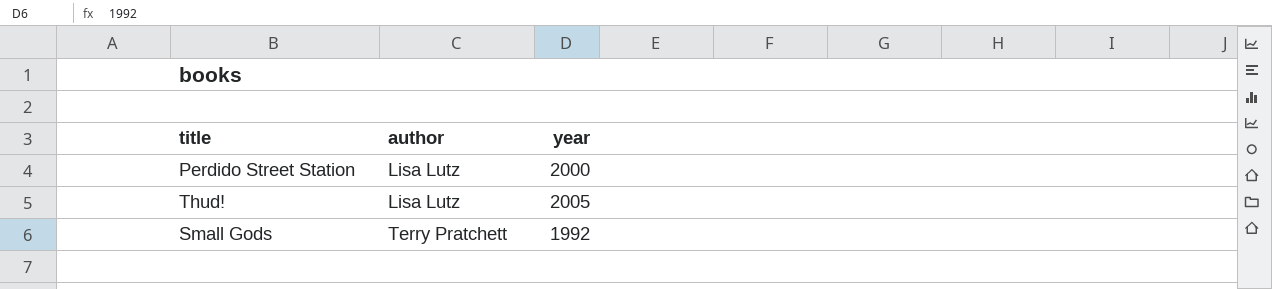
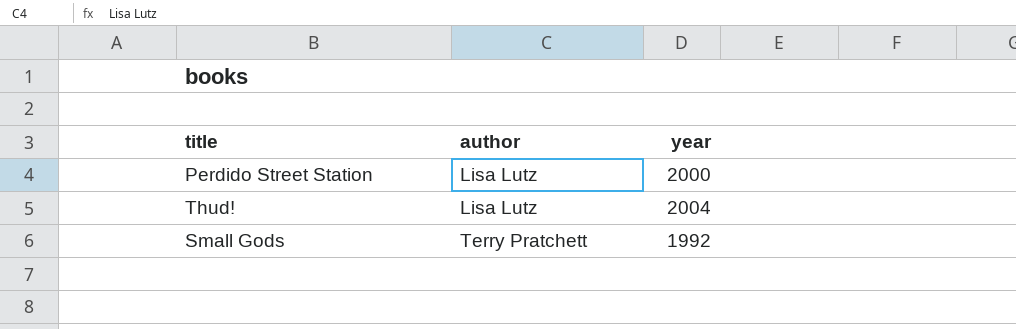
Thud! | year: 2005 -> 2004

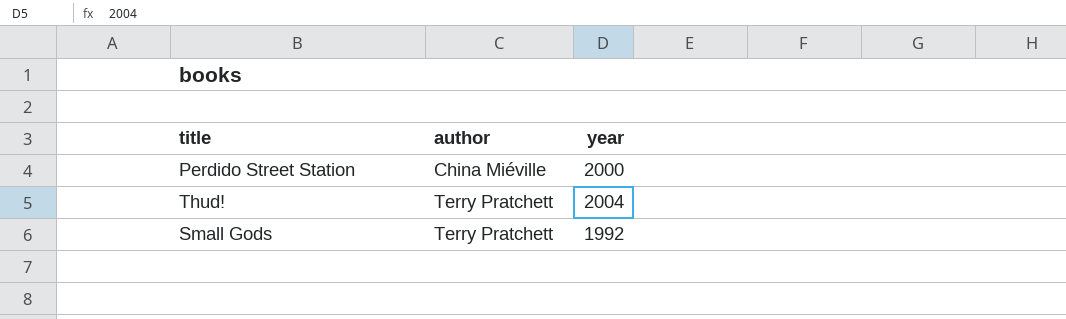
Perdido Street Station | author: Lisa Lutz -> China Miéville
Thud! | author: Lisa Lutz -> Terry Pratchett

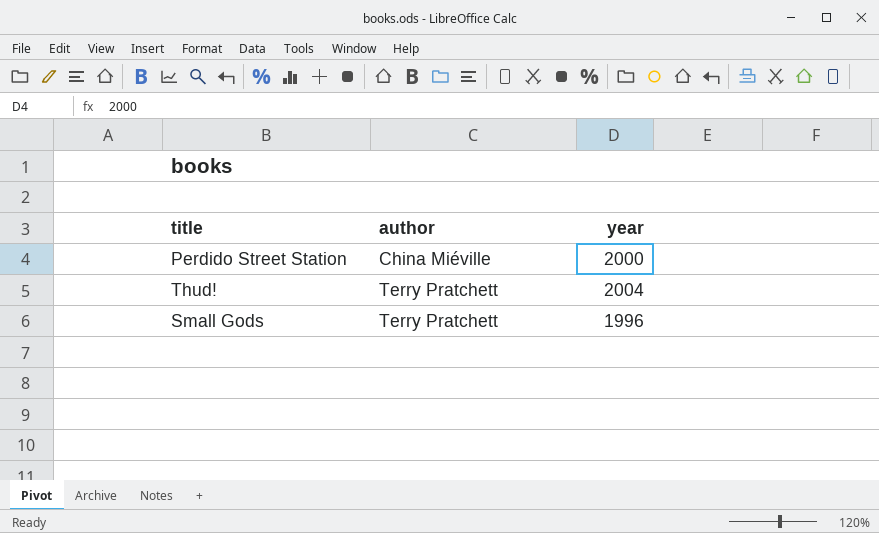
Small Gods | year: 1992 -> 1996

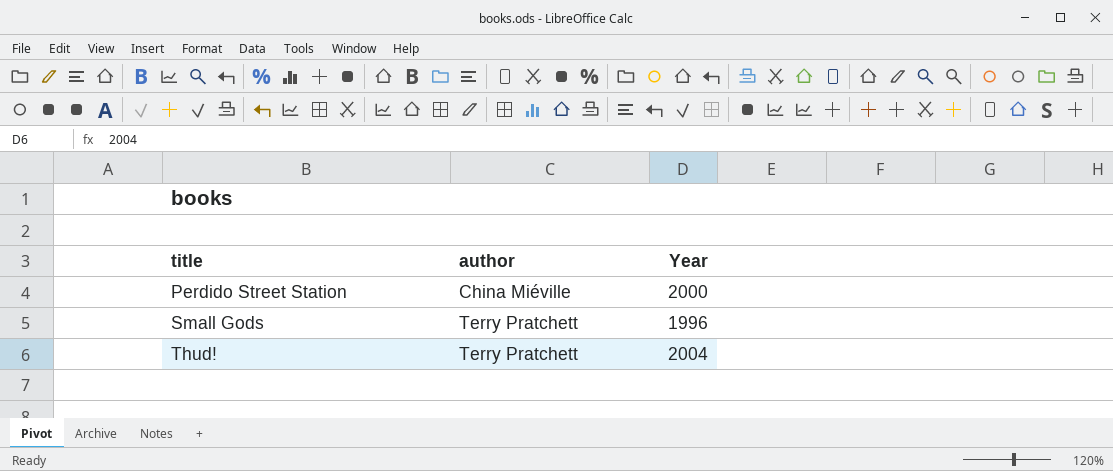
row order: author ascending -> title ascending
column name: year -> Year

